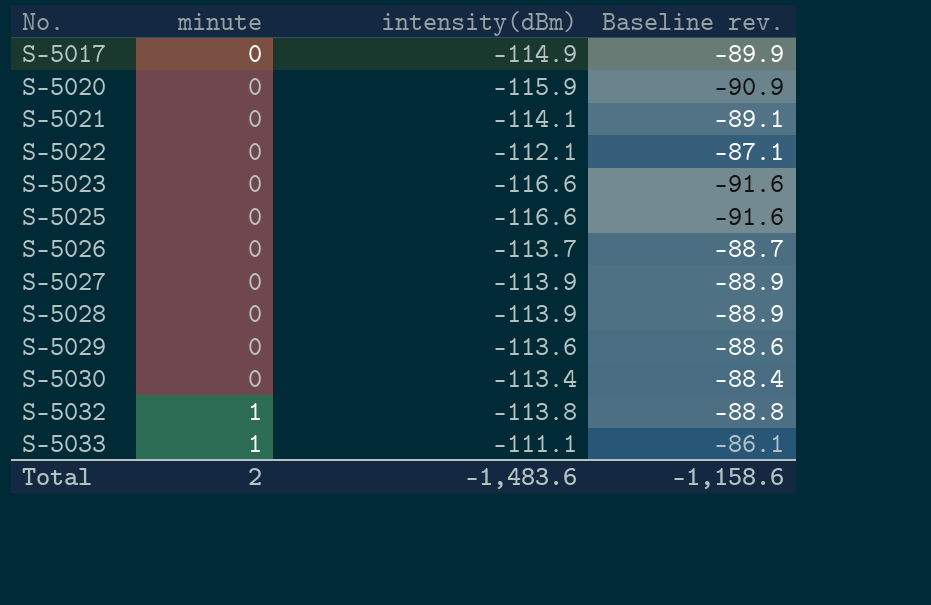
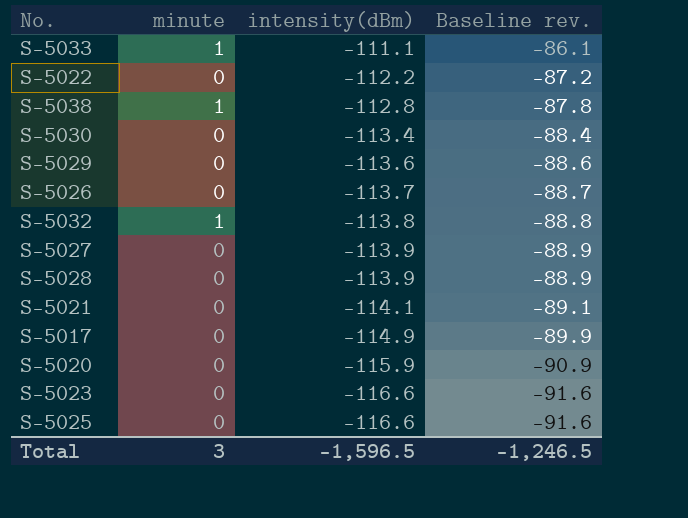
row order: No. ascending -> intensity(dBm) descending
S-5022 | intensity(dBm): -112.1 -> -112.2
S-5022 | Baseline rev.: -87.1 -> -87.2
row S-5038: none -> 1 | -112.8 | -87.8
Total | minute: 2 -> 3
Total | intensity(dBm): -1,483.6 -> -1,596.5
Total | Baseline rev.: -1,158.6 -> -1,246.5

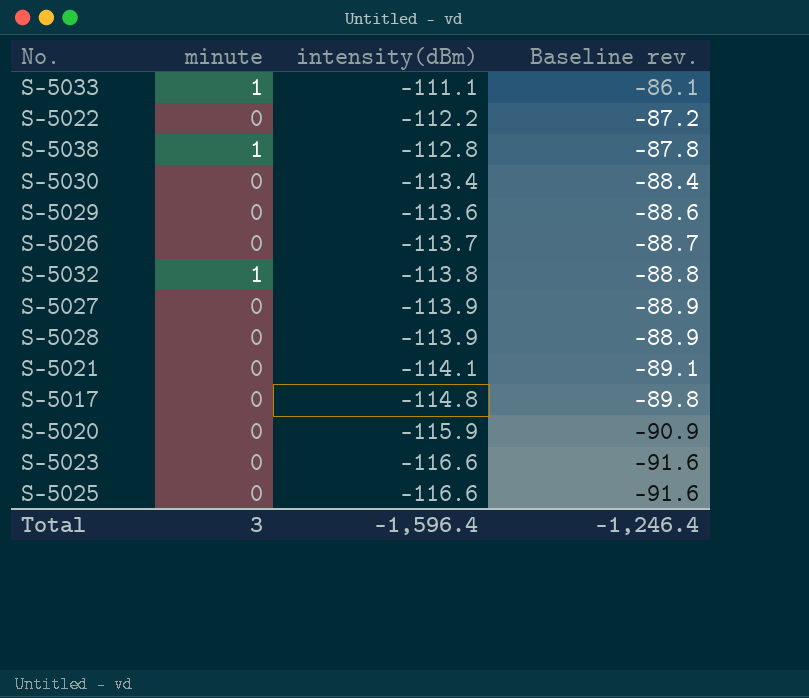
S-5017 | intensity(dBm): -114.9 -> -114.8
S-5017 | Baseline rev.: -89.9 -> -89.8
Total | intensity(dBm): -1,596.5 -> -1,596.4
Total | Baseline rev.: -1,246.5 -> -1,246.4

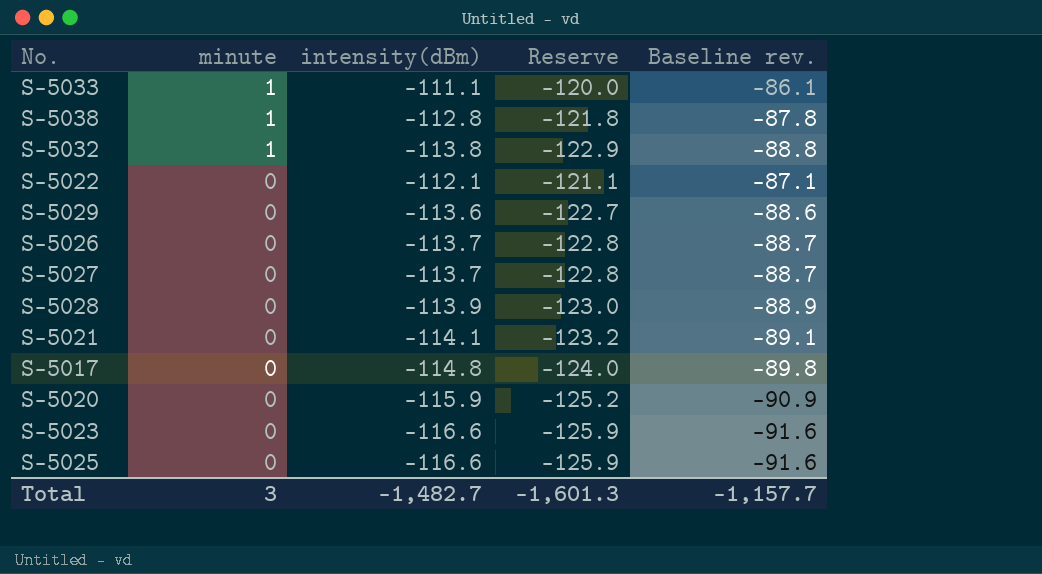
row order: intensity(dBm) descending -> minute descending
column Reserve | formula: none -> [intensity(dBm)] * 1.08
row S-5030: 0 | -113.4 | -88.4 -> none
S-5022 | intensity(dBm): -112.2 -> -112.1
S-5022 | Baseline rev.: -87.2 -> -87.1
S-5027 | intensity(dBm): -113.9 -> -113.7
S-5027 | Baseline rev.: -88.9 -> -88.7
Total | intensity(dBm): -1,596.4 -> -1,482.7
Total | Baseline rev.: -1,246.4 -> -1,157.7

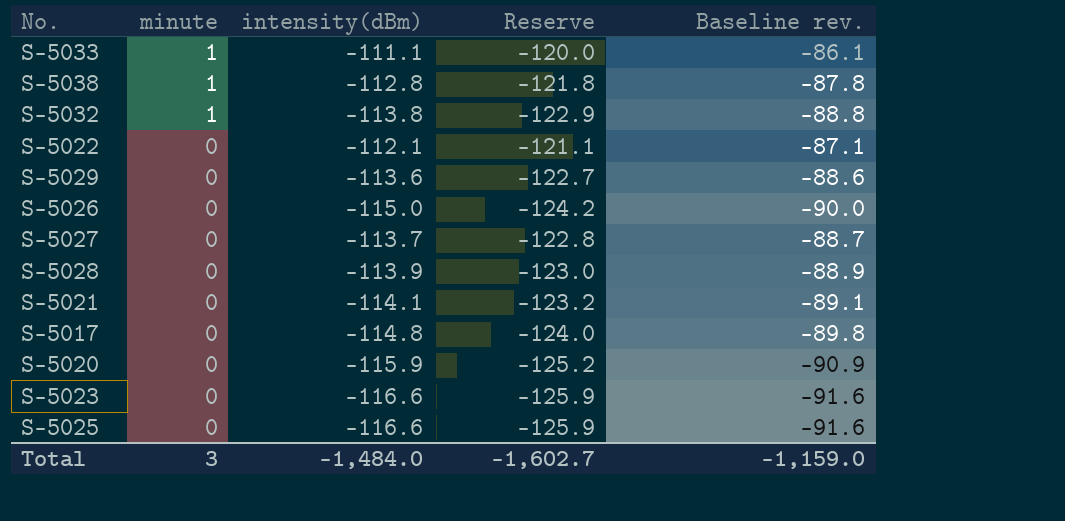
S-5026 | intensity(dBm): -113.7 -> -115.0
S-5026 | Reserve: -122.8 -> -124.2
S-5026 | Baseline rev.: -88.7 -> -90.0
Total | intensity(dBm): -1,482.7 -> -1,484.0
Total | Reserve: -1,601.3 -> -1,602.7
Total | Baseline rev.: -1,157.7 -> -1,159.0

